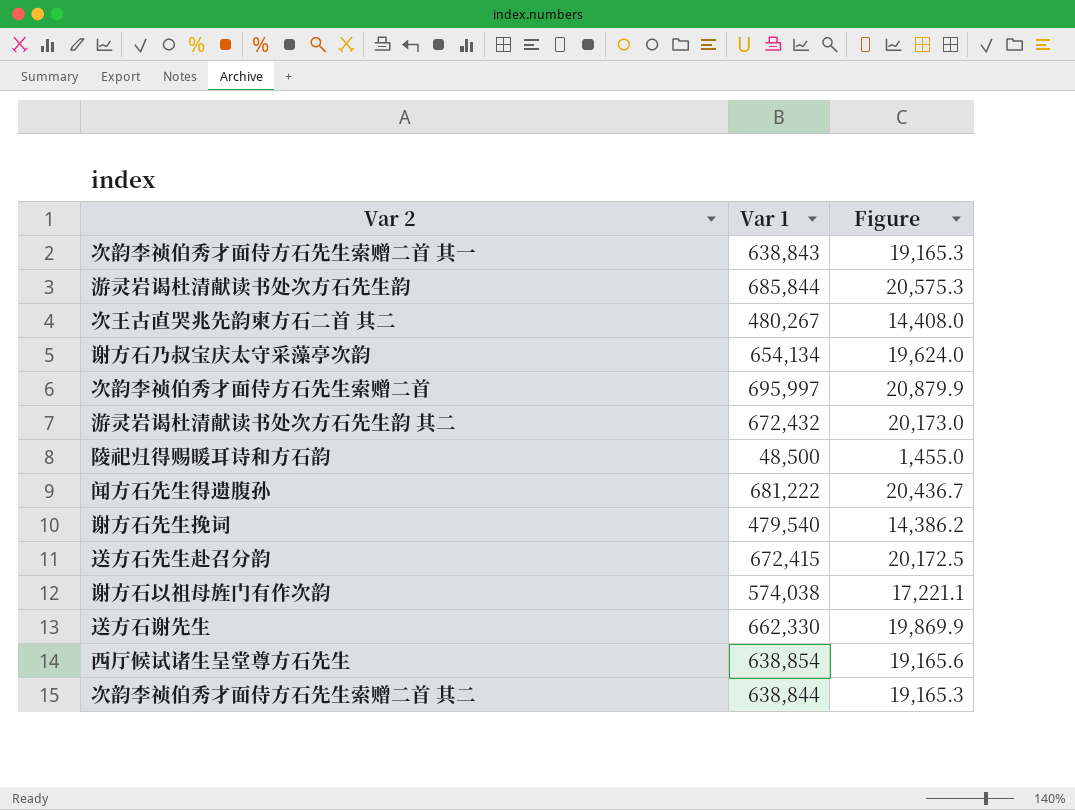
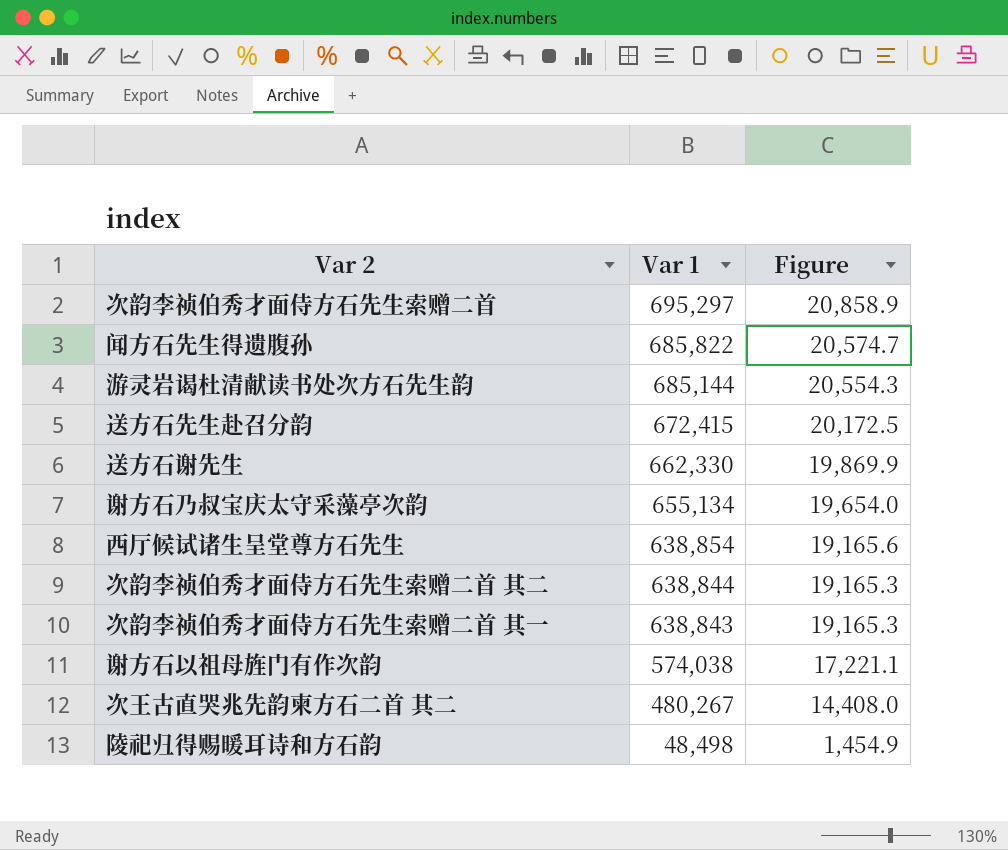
row order: none -> Var 1 descending
row 游灵岩谒杜清献读书处次方石先生韵 其二: 672,432 | 20,173.0 -> none
row 谢方石先生挽词: 479,540 | 14,386.2 -> none
次韵李祯伯秀才面侍方石先生索赠二首 | Var 1: 695,997 -> 695,297
次韵李祯伯秀才面侍方石先生索赠二首 | Figure: 20,879.9 -> 20,858.9
闻方石先生得遗腹孙 | Var 1: 681,222 -> 685,822
闻方石先生得遗腹孙 | Figure: 20,436.7 -> 20,574.7
游灵岩谒杜清献读书处次方石先生韵 | Var 1: 685,844 -> 685,144
游灵岩谒杜清献读书处次方石先生韵 | Figure: 20,575.3 -> 20,554.3
谢方石乃叔宝庆太守采藻亭次韵 | Var 1: 654,134 -> 655,134
谢方石乃叔宝庆太守采藻亭次韵 | Figure: 19,624.0 -> 19,654.0
陵祀归得赐暖耳诗和方石韵 | Var 1: 48,500 -> 48,498
陵祀归得赐暖耳诗和方石韵 | Figure: 1,455.0 -> 1,454.9

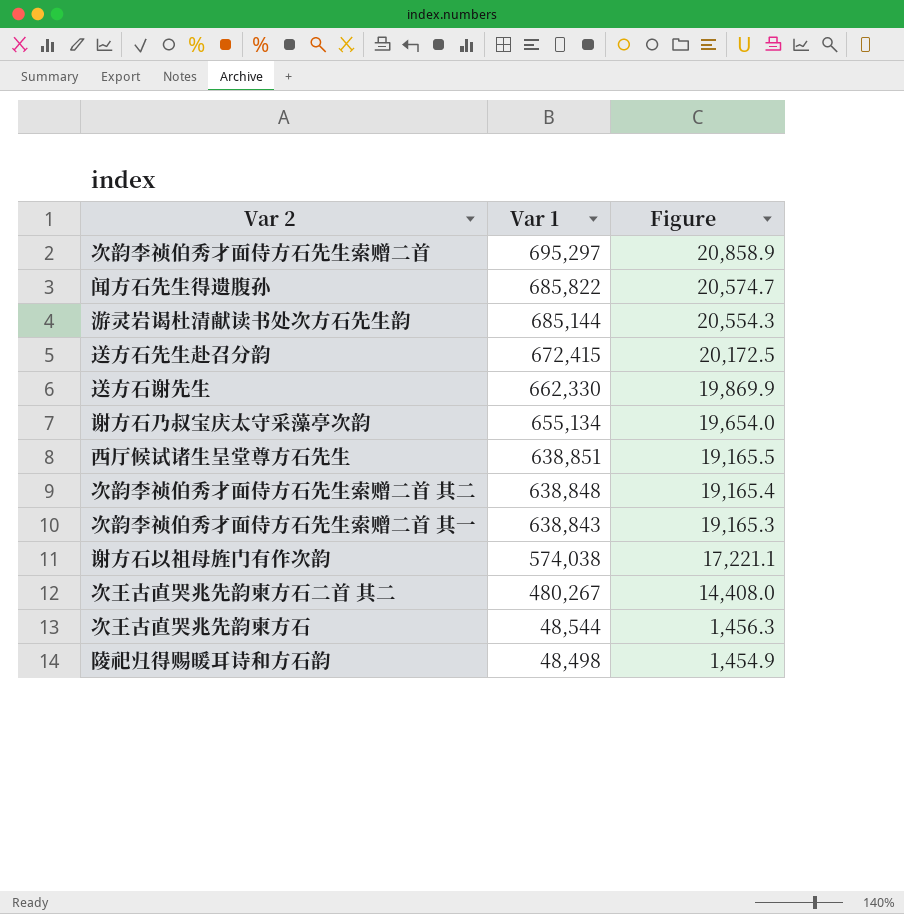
西厅候试诸生呈堂尊方石先生 | Var 1: 638,854 -> 638,851
西厅候试诸生呈堂尊方石先生 | Figure: 19,165.6 -> 19,165.5
次韵李祯伯秀才面侍方石先生索赠二首 其二 | Var 1: 638,844 -> 638,848
次韵李祯伯秀才面侍方石先生索赠二首 其二 | Figure: 19,165.3 -> 19,165.4
row 次王古直哭兆先韵柬方石: none -> 48,544 | 1,456.3

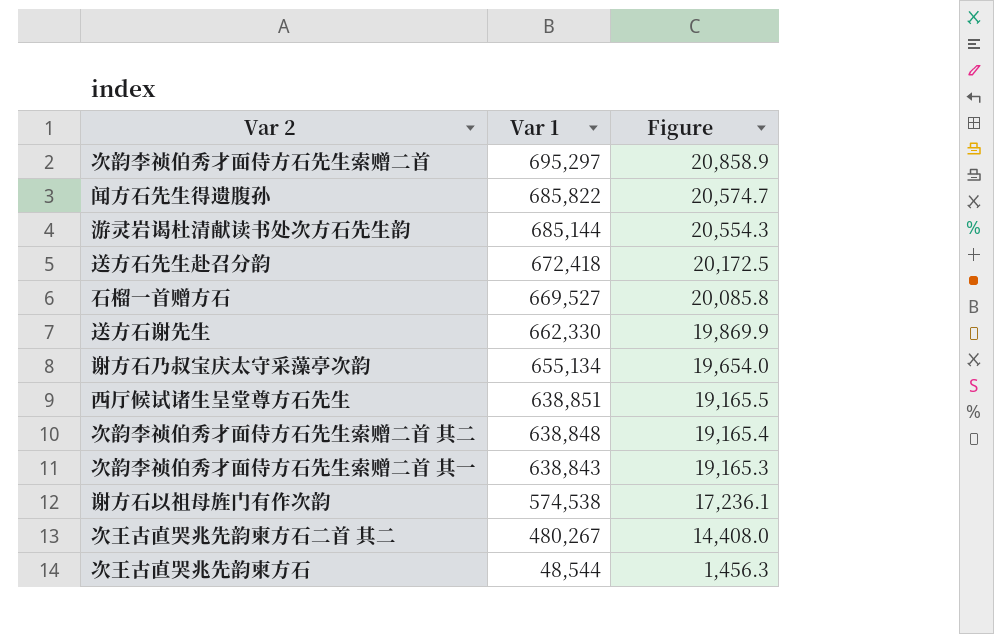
row 陵祀归得赐暖耳诗和方石韵: 48,498 | 1,454.9 -> none
送方石先生赴召分韵 | Var 1: 672,415 -> 672,418
row 石榴一首赠方石: none -> 669,527 | 20,085.8
谢方石以祖母旌门有作次韵 | Var 1: 574,038 -> 574,538
谢方石以祖母旌门有作次韵 | Figure: 17,221.1 -> 17,236.1

